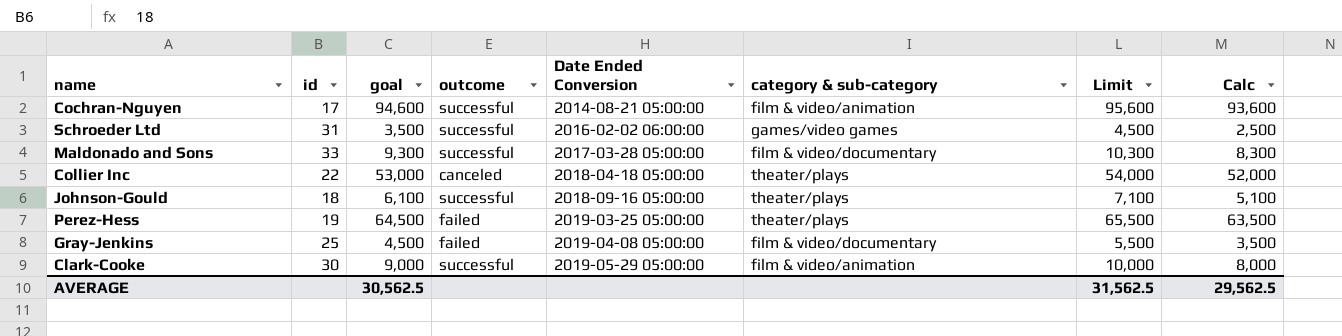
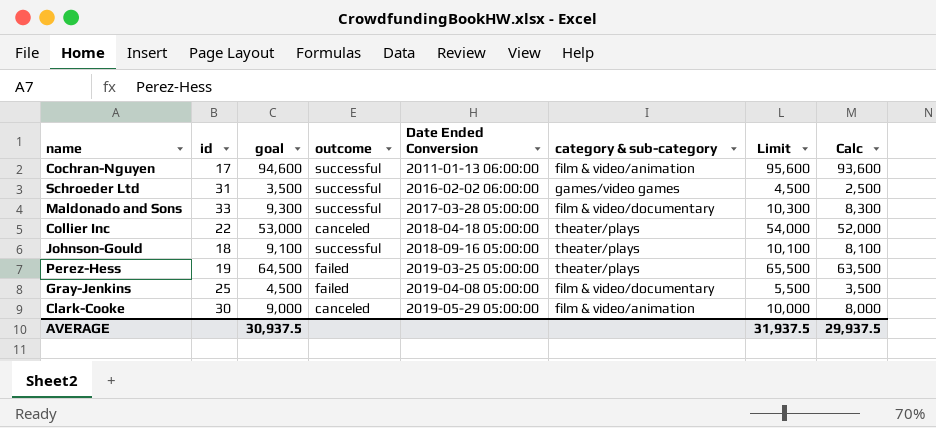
Cochran-Nguyen | Date Ended Conversion: 2014-08-21 05:00:00 -> 2011-01-13 06:00:00
Johnson-Gould | goal: 6,100 -> 9,100
Johnson-Gould | Limit: 7,100 -> 10,100
Johnson-Gould | Calc: 5,100 -> 8,100
Clark-Cooke | outcome: successful -> canceled
AVERAGE | goal: 30,562.5 -> 30,937.5
AVERAGE | Limit: 31,562.5 -> 31,937.5
AVERAGE | Calc: 29,562.5 -> 29,937.5

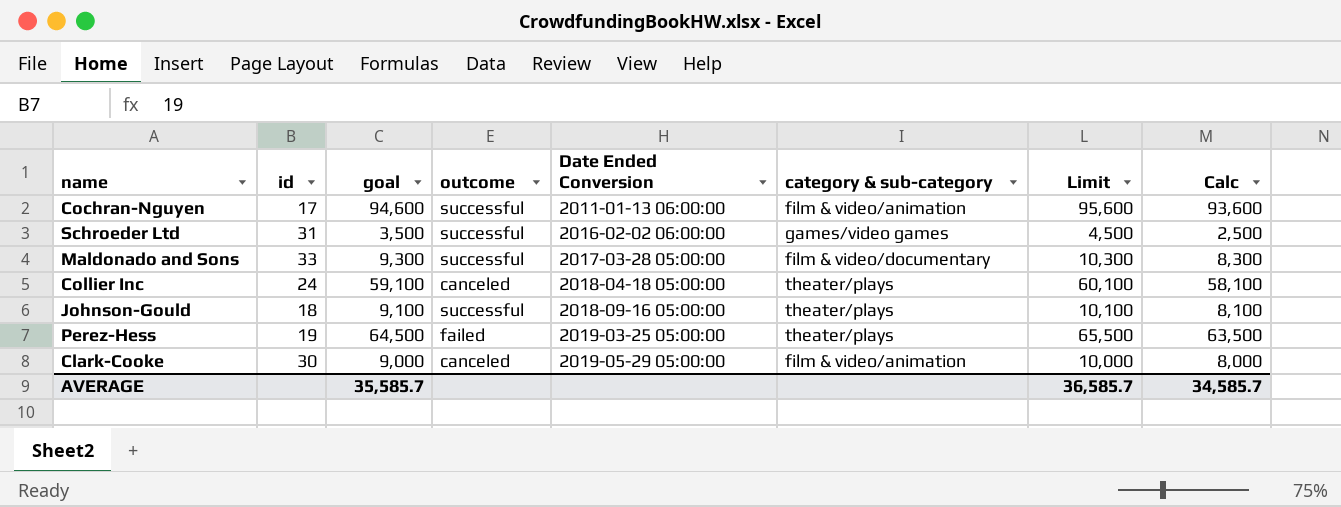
row Gray-Jenkins: 25 | 4,500 | failed | 2019-04-08 05:00:00 | film & video/documentary | 5,500 | 3,500 -> none
Collier Inc | id: 22 -> 24
Collier Inc | goal: 53,000 -> 59,100
Collier Inc | Limit: 54,000 -> 60,100
Collier Inc | Calc: 52,000 -> 58,100
AVERAGE | goal: 30,937.5 -> 35,585.7
AVERAGE | Limit: 31,937.5 -> 36,585.7
AVERAGE | Calc: 29,937.5 -> 34,585.7

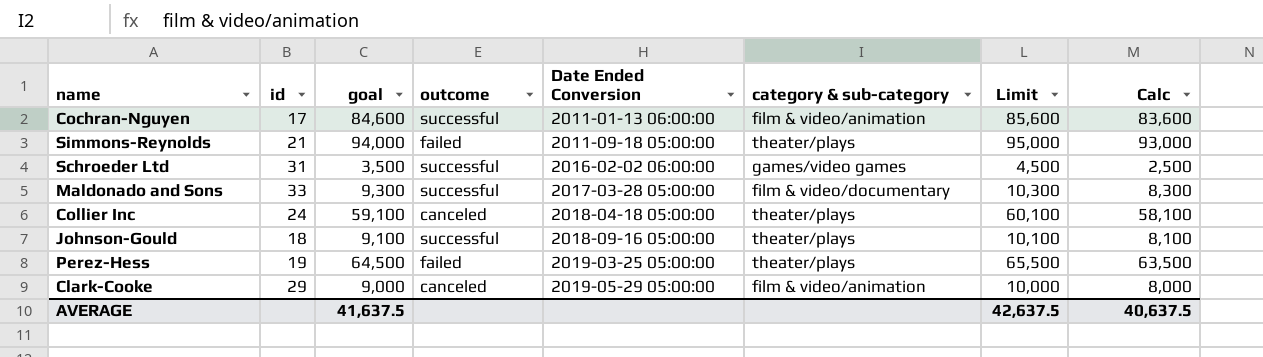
Cochran-Nguyen | goal: 94,600 -> 84,600
Cochran-Nguyen | Limit: 95,600 -> 85,600
Cochran-Nguyen | Calc: 93,600 -> 83,600
row Simmons-Reynolds: none -> 21 | 94,000 | failed | 2011-09-18 05:00:00 | theater/plays | 95,000 | 93,000
Clark-Cooke | id: 30 -> 29
AVERAGE | goal: 35,585.7 -> 41,637.5
AVERAGE | Limit: 36,585.7 -> 42,637.5
AVERAGE | Calc: 34,585.7 -> 40,637.5

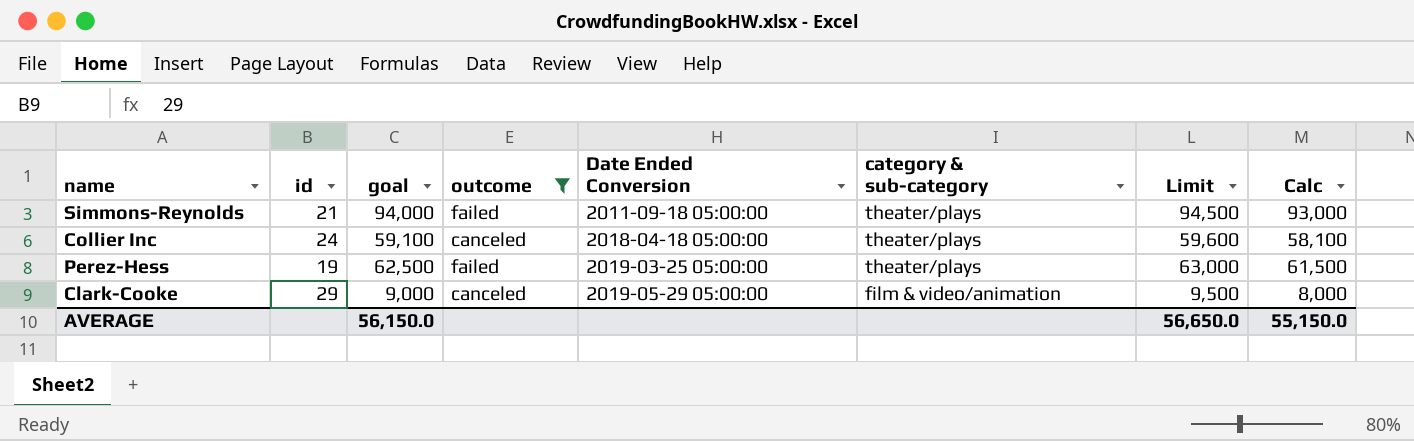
filter: none -> outcome != successful
column Limit | formula: [goal] + 1000 -> [goal] + 500
Perez-Hess | goal: 64,500 -> 62,500
Perez-Hess | Calc: 63,500 -> 61,500
AVERAGE | goal: 41,637.5 -> 56,150.0
AVERAGE | Limit: 42,637.5 -> 56,650.0
AVERAGE | Calc: 40,637.5 -> 55,150.0

